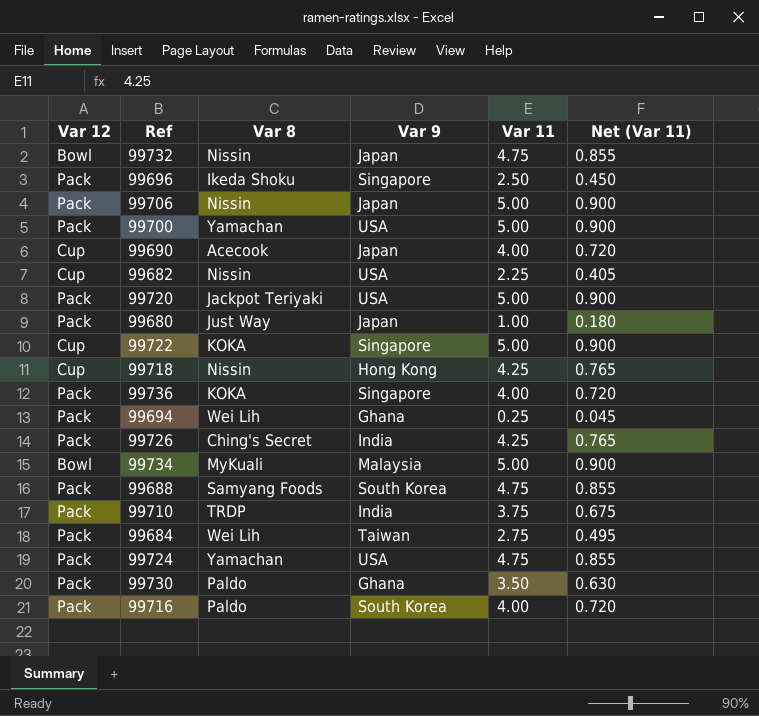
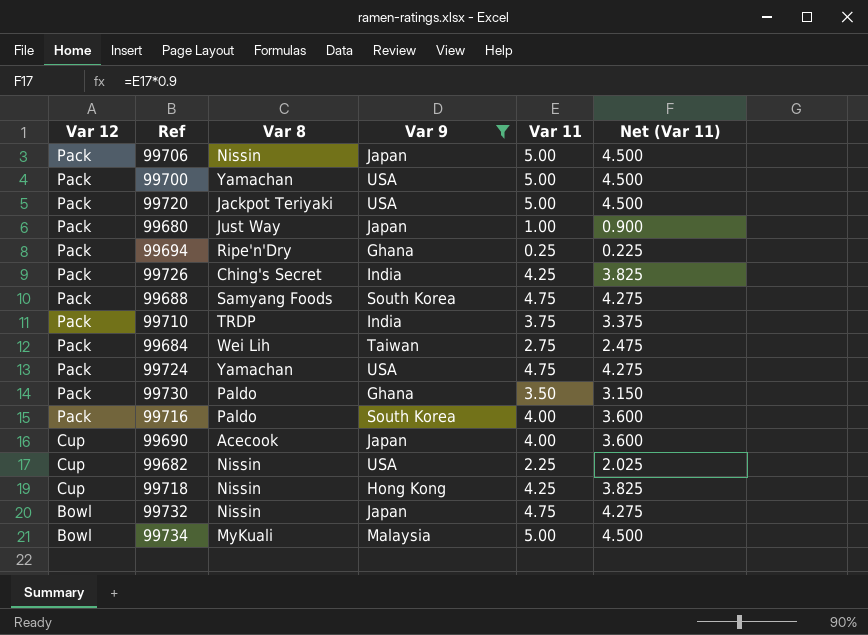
filter: none -> Var 9 != Singapore
row order: none -> Var 12 descending
column Net (Var 11) | formula: [Var 11] * 0.18 -> [Var 11] * 0.9
99694 | Var 8: Wei Lih -> Ripe'n'Dry

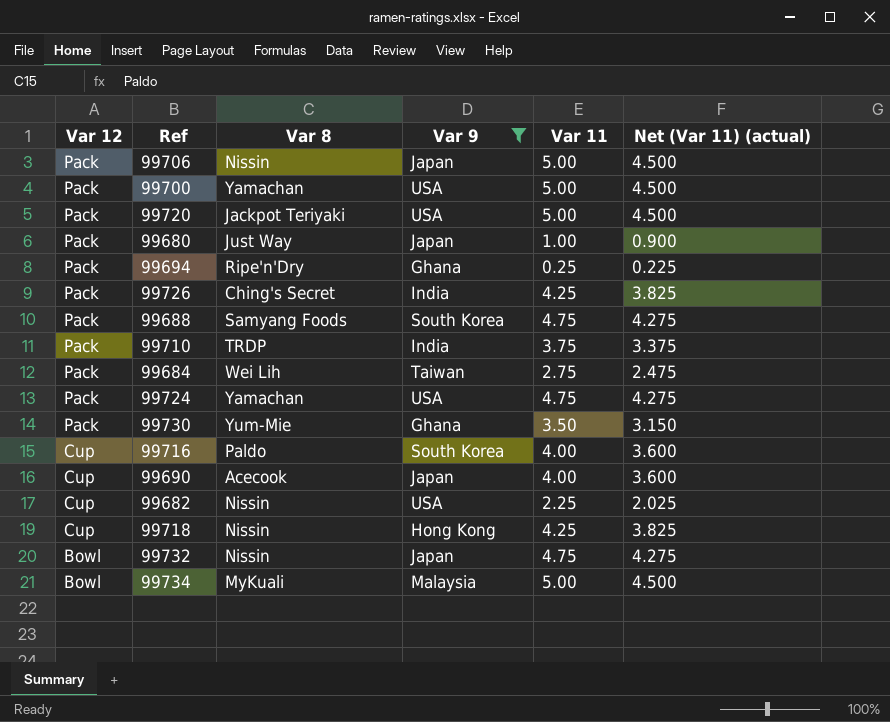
column name: Net (Var 11) -> Net (Var 11) (actual)
99730 | Var 8: Paldo -> Yum-Mie
99716 | Var 12: Pack -> Cup

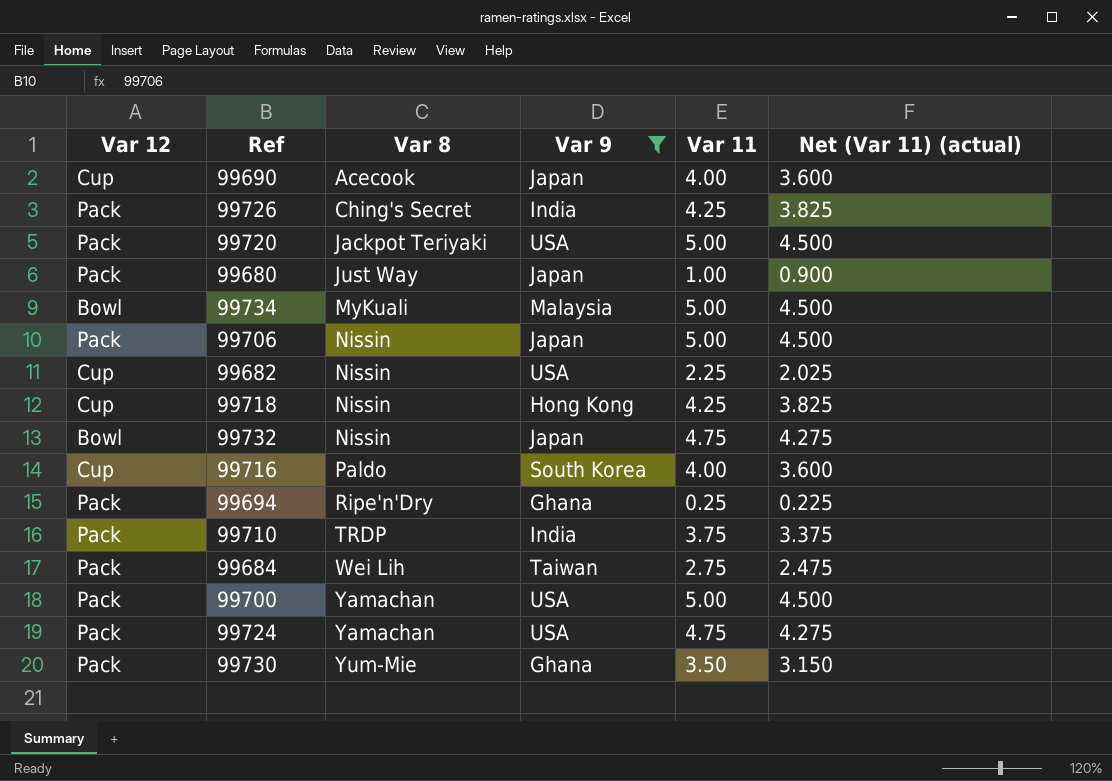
row order: Var 12 descending -> Var 8 ascending
row 99688: Pack | Samyang Foods | South Korea | 4.75 | 4.275 -> none

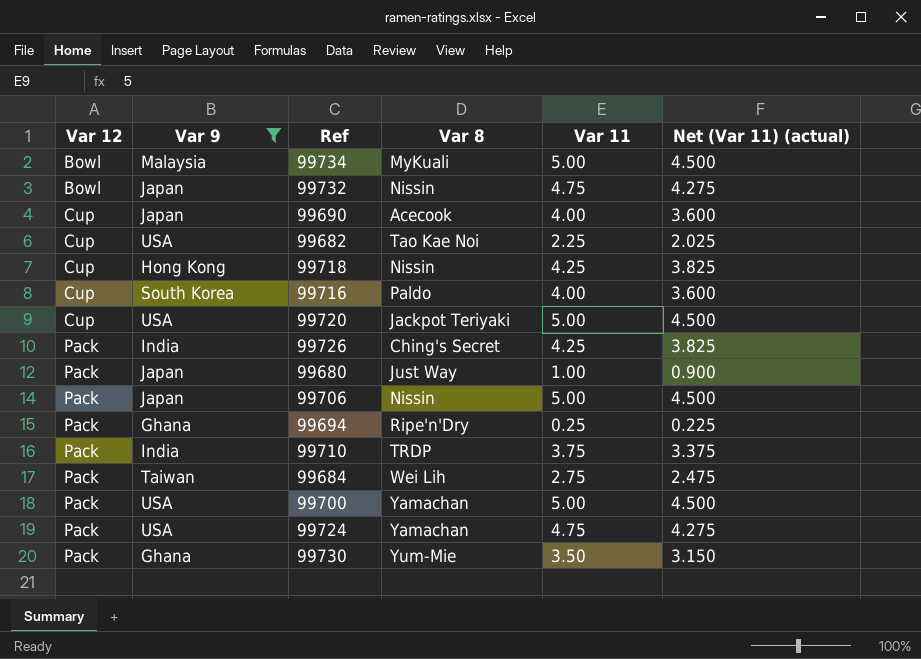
row order: Var 8 ascending -> Var 12 ascending
column Var 9 | position: 4 -> 2
99682 | Var 8: Nissin -> Tao Kae Noi
99720 | Var 12: Pack -> Cup

